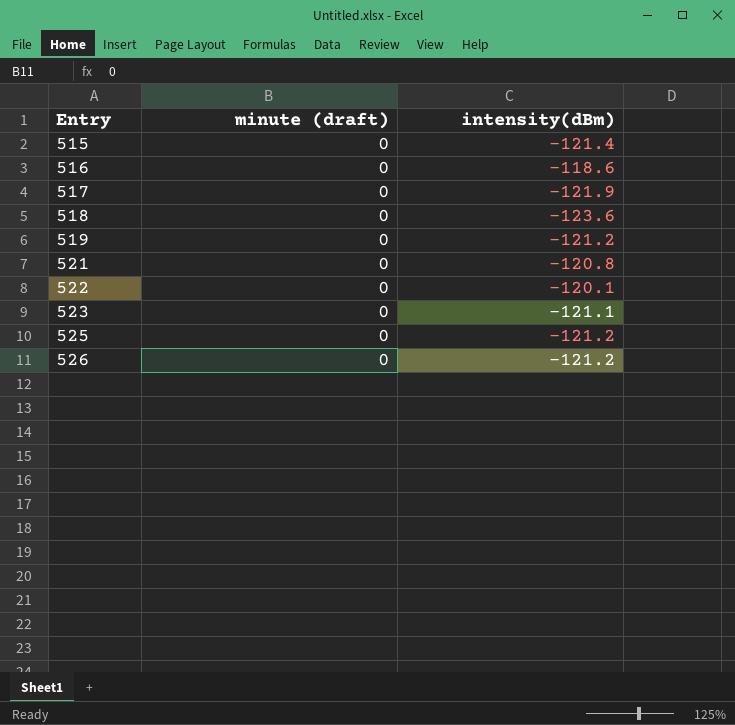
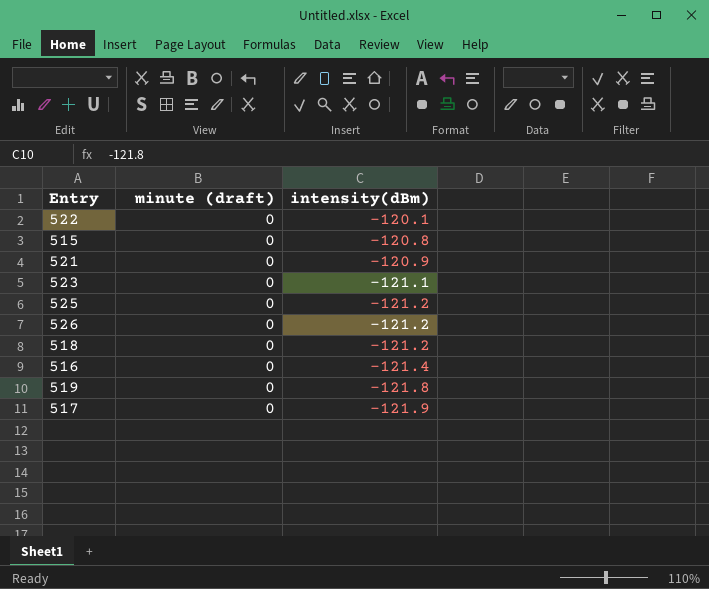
row order: Entry ascending -> intensity(dBm) descending
515 | intensity(dBm): -121.4 -> -120.8
521 | intensity(dBm): -120.8 -> -120.9
518 | intensity(dBm): -123.6 -> -121.2
516 | intensity(dBm): -118.6 -> -121.4
519 | intensity(dBm): -121.2 -> -121.8

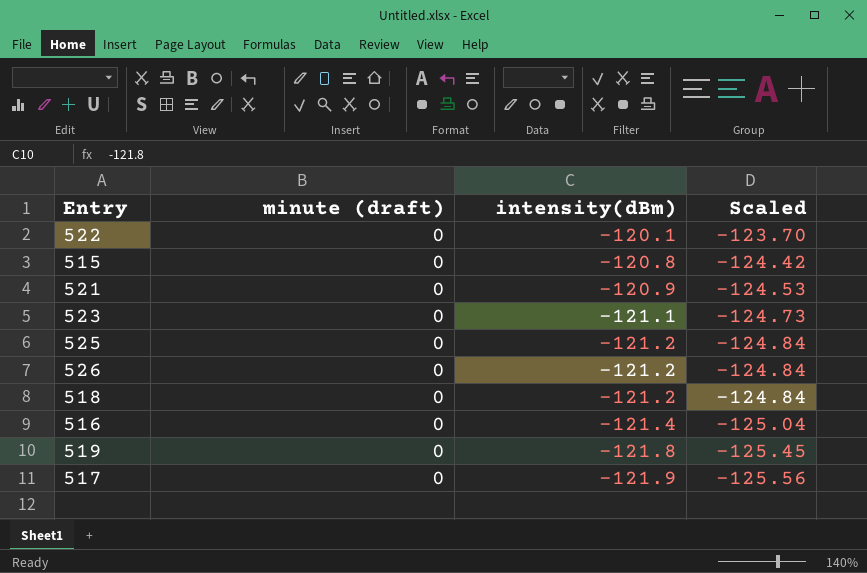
column Scaled | formula: none -> [intensity(dBm)] * 1.03

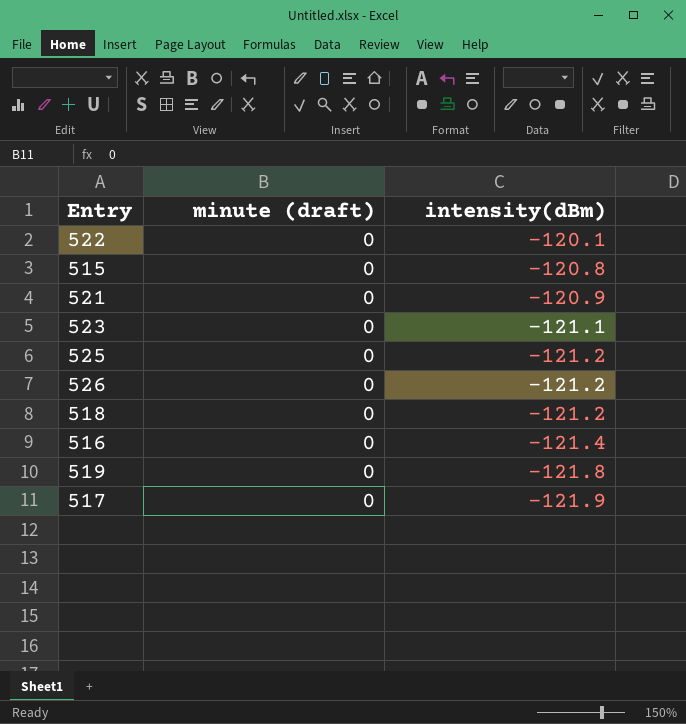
column Scaled | formula: [intensity(dBm)] * 1.03 -> none

